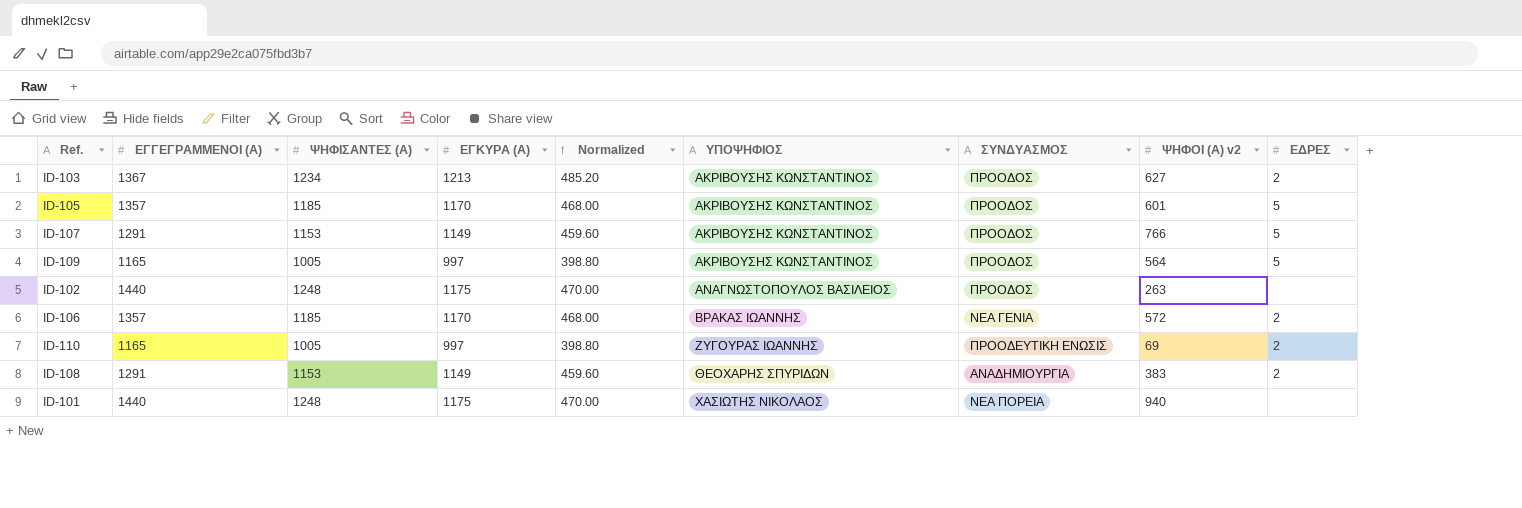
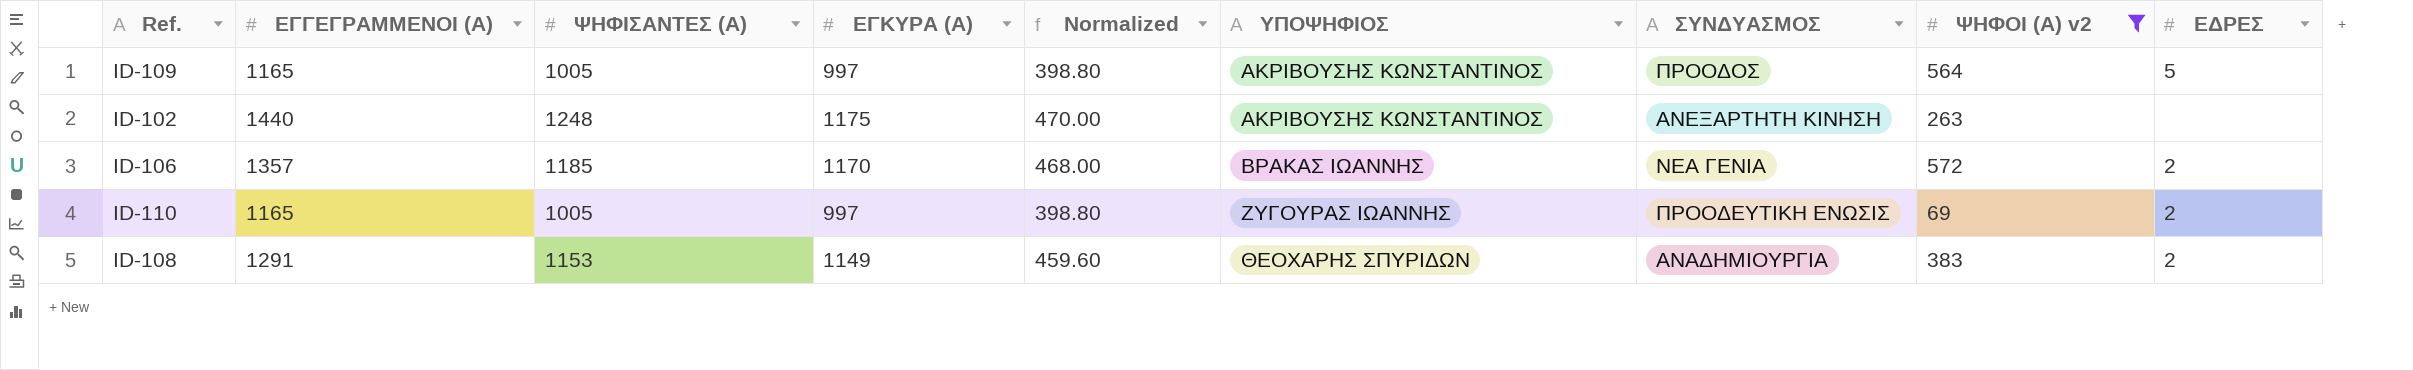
filter: none -> ΨΗΦΟΙ (Α) v2 <= 572
ID-102 | ΥΠΟΨΗΦΙΟΣ: ΑΝΑΓΝΩΣΤΟΠΟΥΛΟΣ ΒΑΣΙΛΕΙΟΣ -> ΑΚΡΙΒΟΥΣΗΣ ΚΩΝΣΤΑΝΤΙΝΟΣ
ID-102 | ΣΥΝΔΥΑΣΜΟΣ: ΠΡΟΟΔΟΣ -> ΑΝΕΞΑΡΤΗΤΗ ΚΙΝΗΣΗ

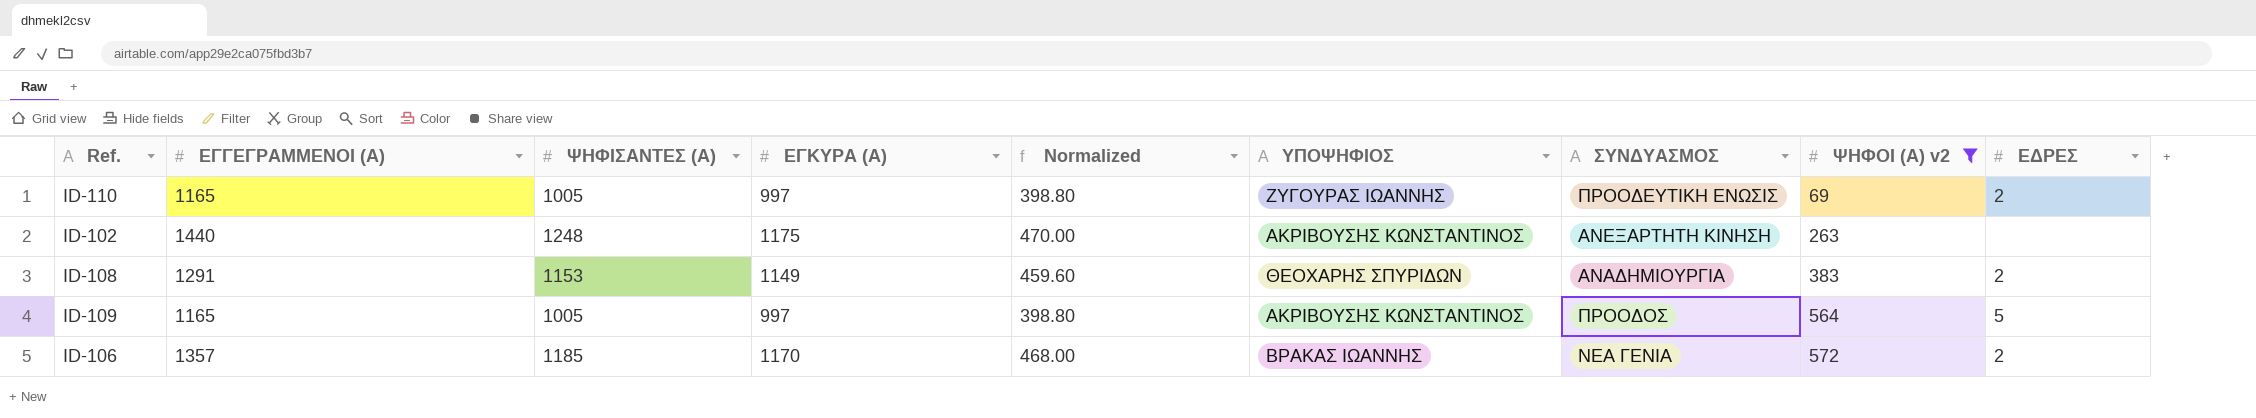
row order: ΥΠΟΨΗΦΙΟΣ ascending -> ΨΗΦΟΙ (Α) v2 ascending

